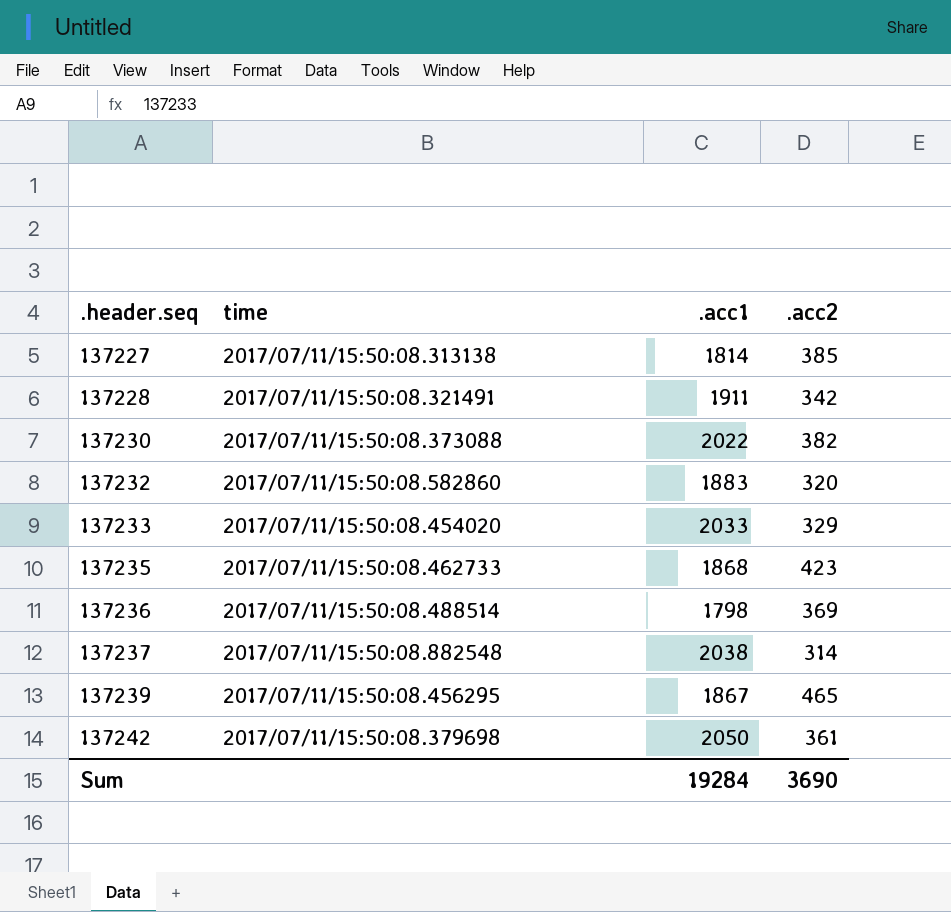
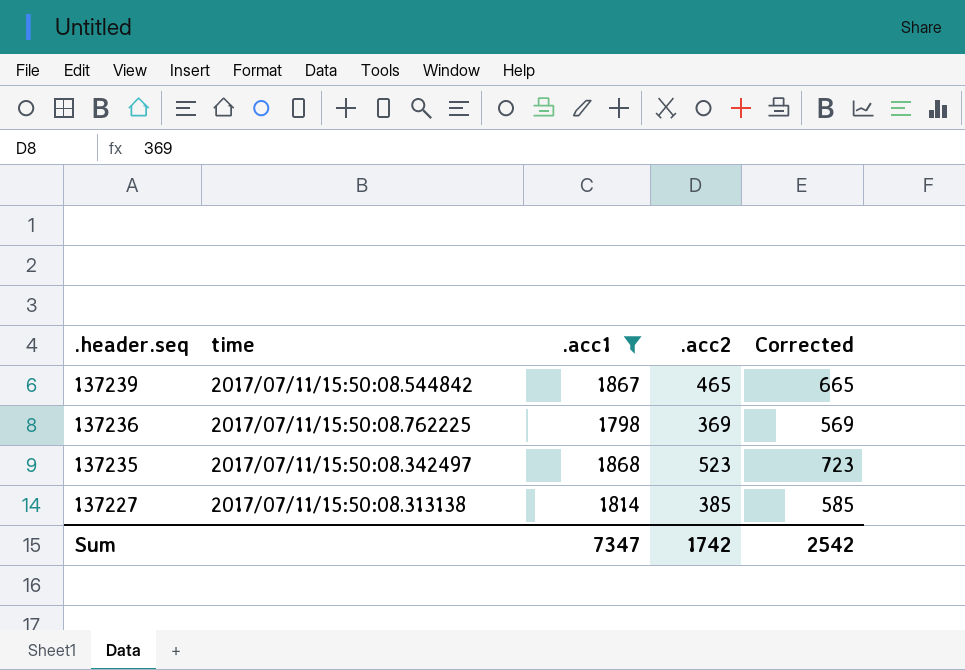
filter: none -> .acc1 <= 1868
row order: .header.seq ascending -> .header.seq descending
column Corrected | formula: none -> [.acc2] + 200
137239 | time: 2017/07/11/15:50:08.456295 -> 2017/07/11/15:50:08.544842
137236 | time: 2017/07/11/15:50:08.488514 -> 2017/07/11/15:50:08.762225
137235 | time: 2017/07/11/15:50:08.462733 -> 2017/07/11/15:50:08.342497
137235 | .acc2: 423 -> 523
Sum | .acc1: 19284 -> 7347
Sum | .acc2: 3690 -> 1742

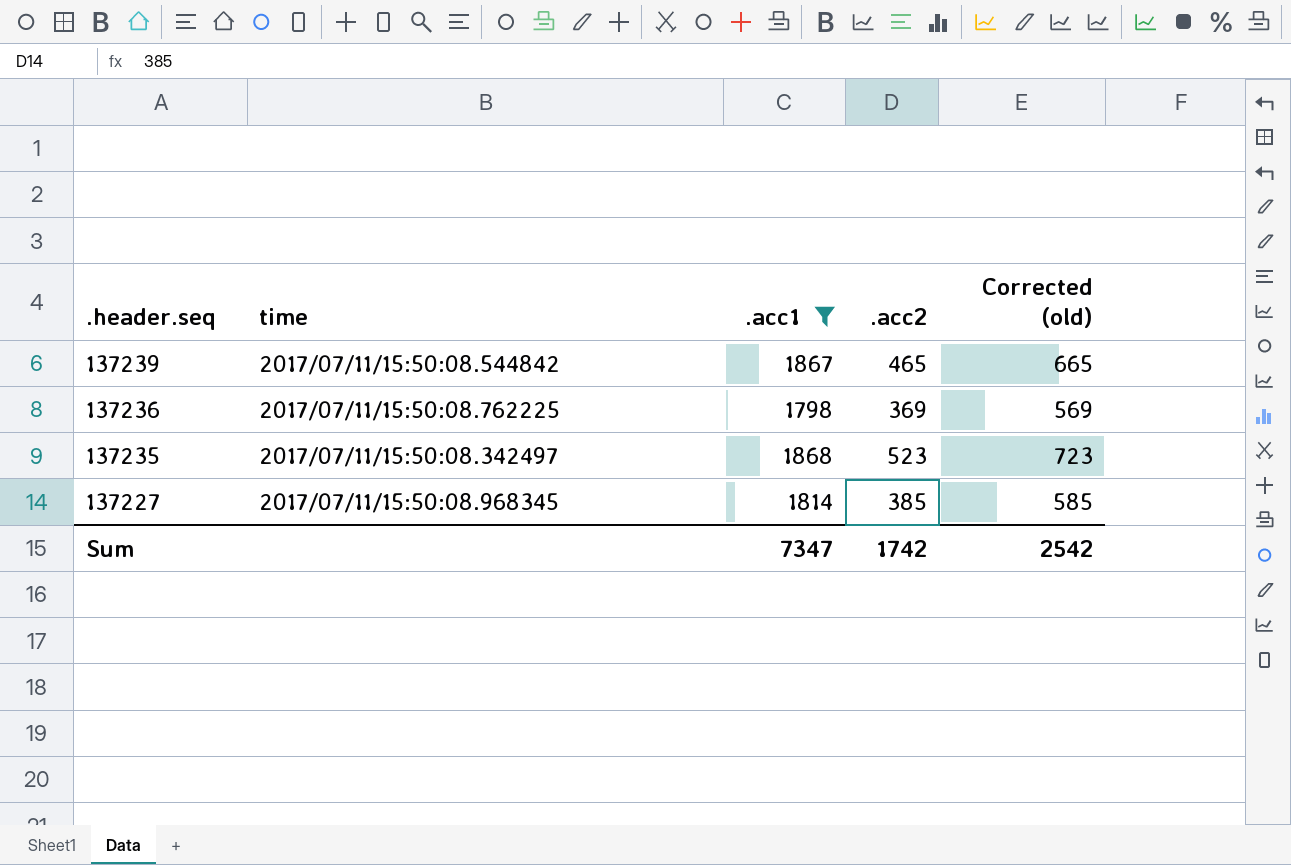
column name: Corrected -> Corrected (old)
137227 | time: 2017/07/11/15:50:08.313138 -> 2017/07/11/15:50:08.968345

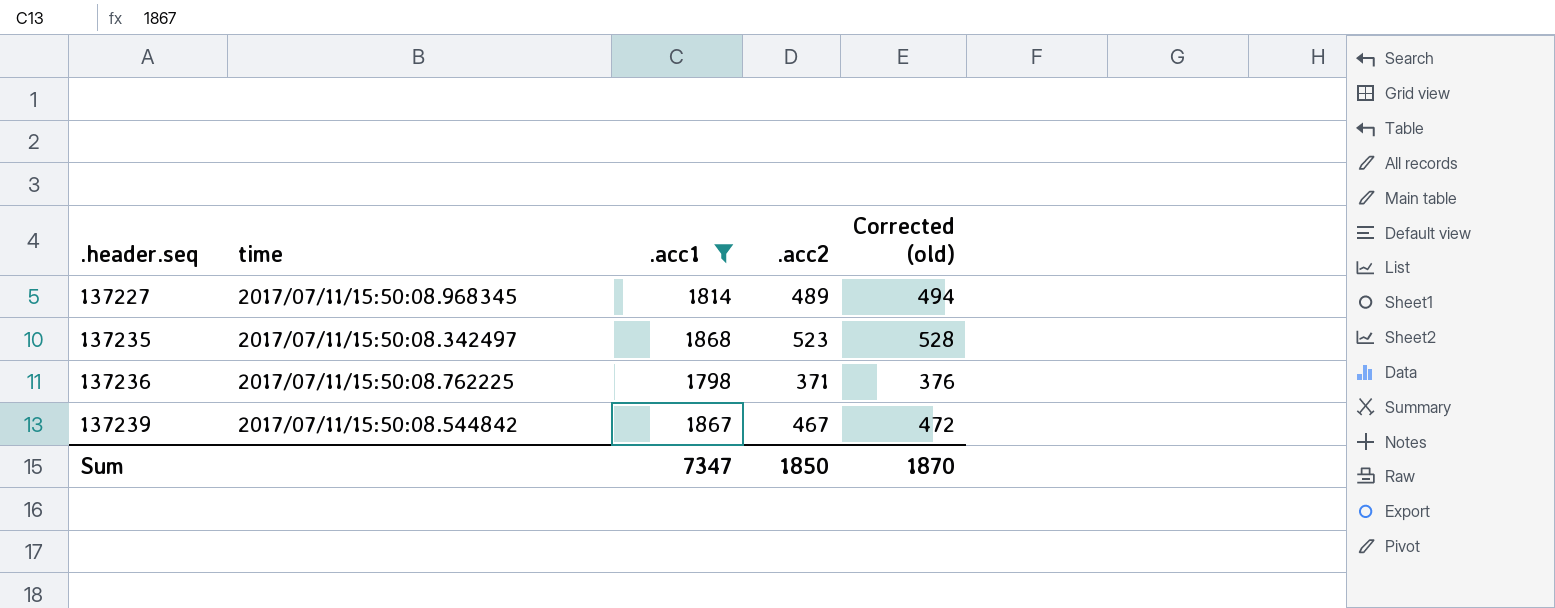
row order: .header.seq descending -> .header.seq ascending
column Corrected (old) | formula: [.acc2] + 200 -> [.acc2] + 5
137227 | .acc2: 385 -> 489
137236 | .acc2: 369 -> 371
137239 | .acc2: 465 -> 467
Sum | .acc2: 1742 -> 1850
Sum | Corrected (old): 2542 -> 1870

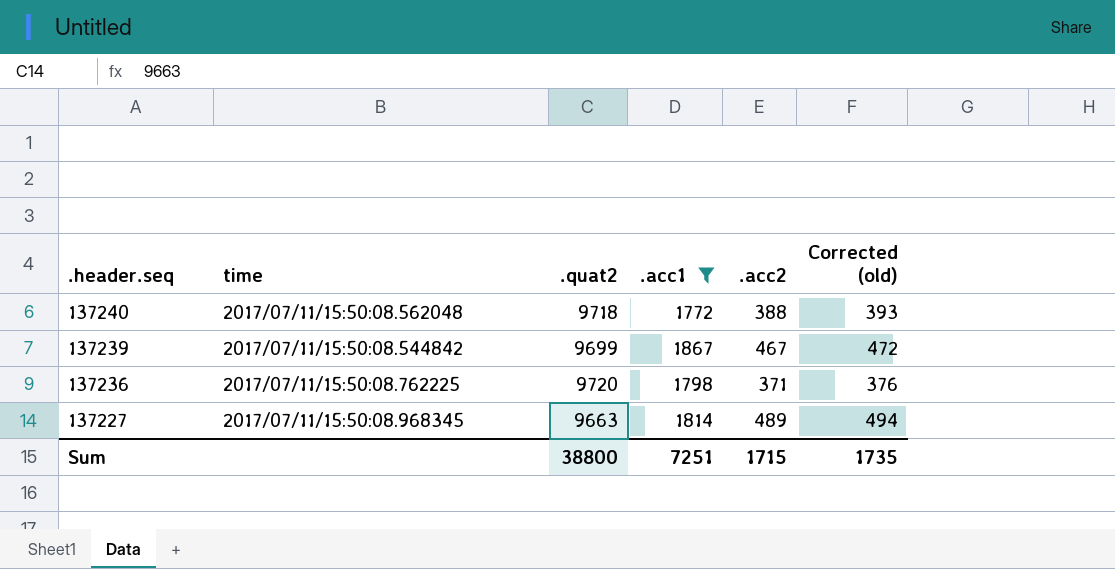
row order: .header.seq ascending -> .header.seq descending
column .quat2 | position: none -> 3
row 137235: 2017/07/11/15:50:08.342497 | 1868 | 523 | 528 -> none
row 137240: none -> 2017/07/11/15:50:08.562048 | 9718 | 1772 | 388 | 393
Sum | .acc1: 7347 -> 7251
Sum | .acc2: 1850 -> 1715
Sum | Corrected (old): 1870 -> 1735

